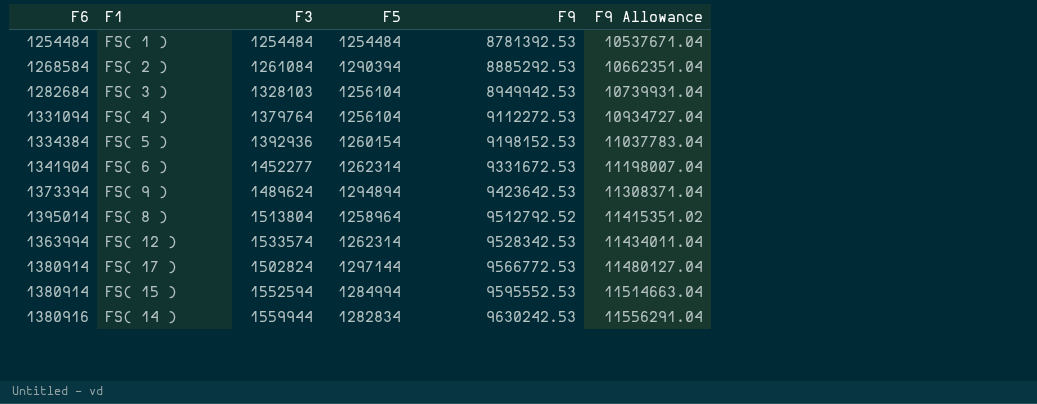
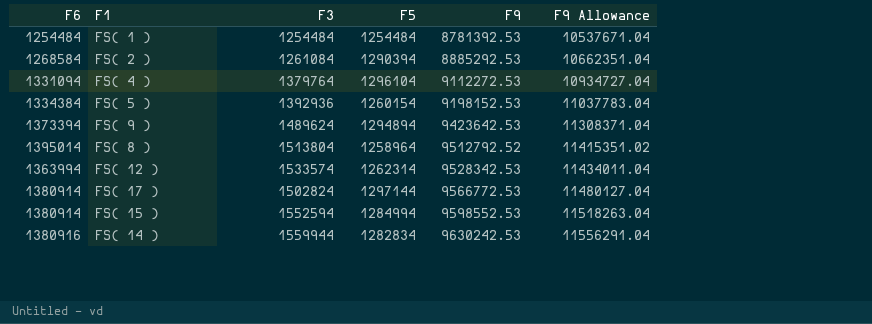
row FS( 3 ): 1282684 | 1328103 | 1256104 | 8949942.53 | 10739931.04 -> none
row FS( 6 ): 1341904 | 1452277 | 1262314 | 9331672.53 | 11198007.04 -> none
FS( 4 ) | F5: 1256104 -> 1296104
FS( 15 ) | F9: 9595552.53 -> 9598552.53
FS( 15 ) | F9 Allowance: 11514663.04 -> 11518263.04

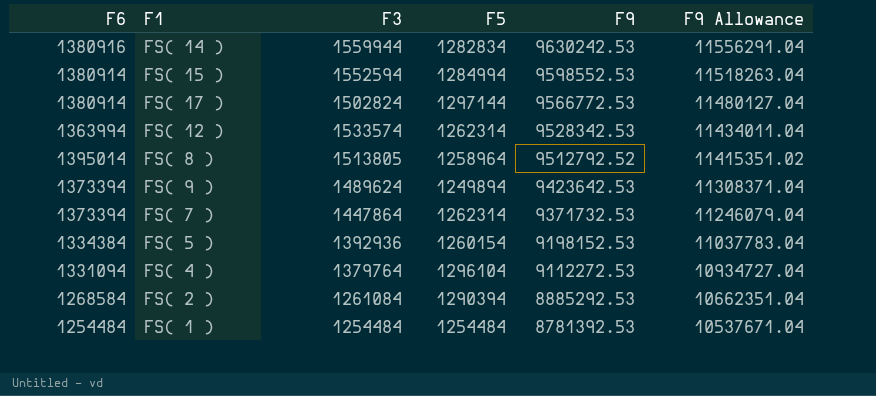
row order: F9 ascending -> F9 descending
FS( 8 ) | F3: 1513804 -> 1513805
FS( 9 ) | F5: 1294894 -> 1249894
row FS( 7 ): none -> 1373394 | 1447864 | 1262314 | 9371732.53 | 11246079.04

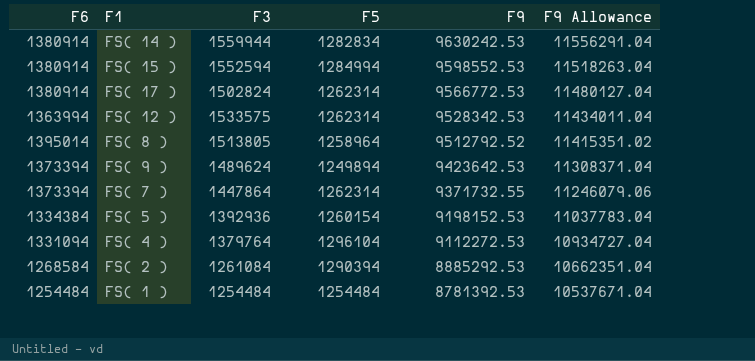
FS( 14 ) | F6: 1380916 -> 1380914
FS( 17 ) | F5: 1297144 -> 1262314
FS( 12 ) | F3: 1533574 -> 1533575
FS( 7 ) | F9: 9371732.53 -> 9371732.55
FS( 7 ) | F9 Allowance: 11246079.04 -> 11246079.06

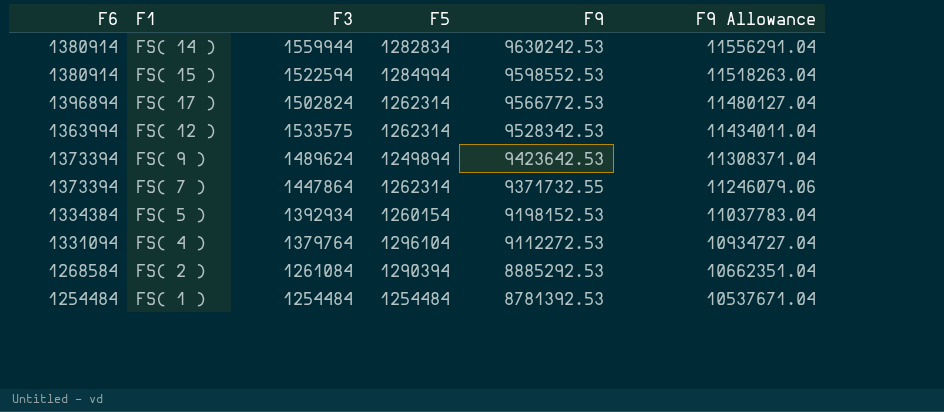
row FS( 8 ): 1395014 | 1513805 | 1258964 | 9512792.52 | 11415351.02 -> none
FS( 15 ) | F3: 1552594 -> 1522594
FS( 17 ) | F6: 1380914 -> 1396894
FS( 5 ) | F3: 1392936 -> 1392934

